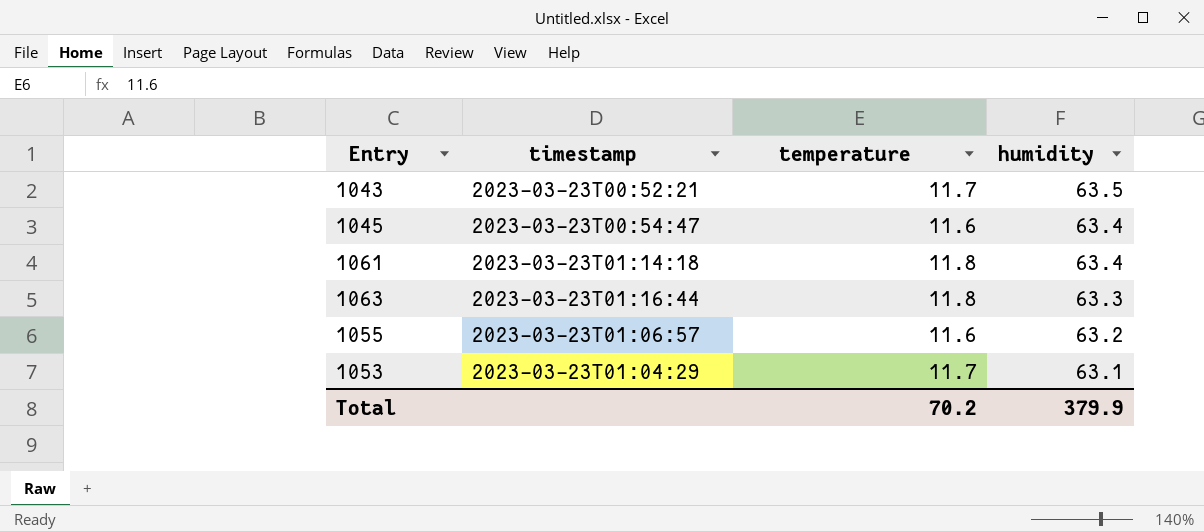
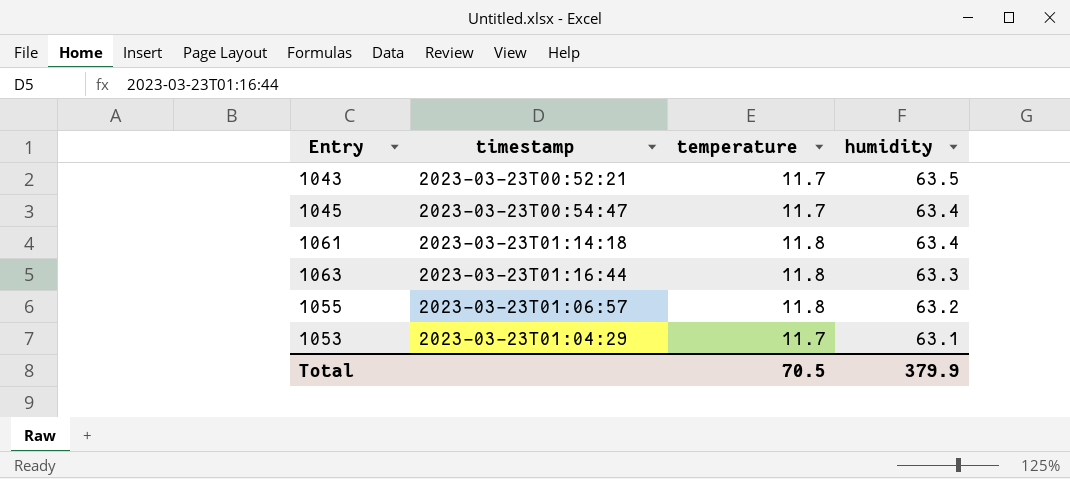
1045 | temperature: 11.6 -> 11.7
1055 | temperature: 11.6 -> 11.8
Total | temperature: 70.2 -> 70.5

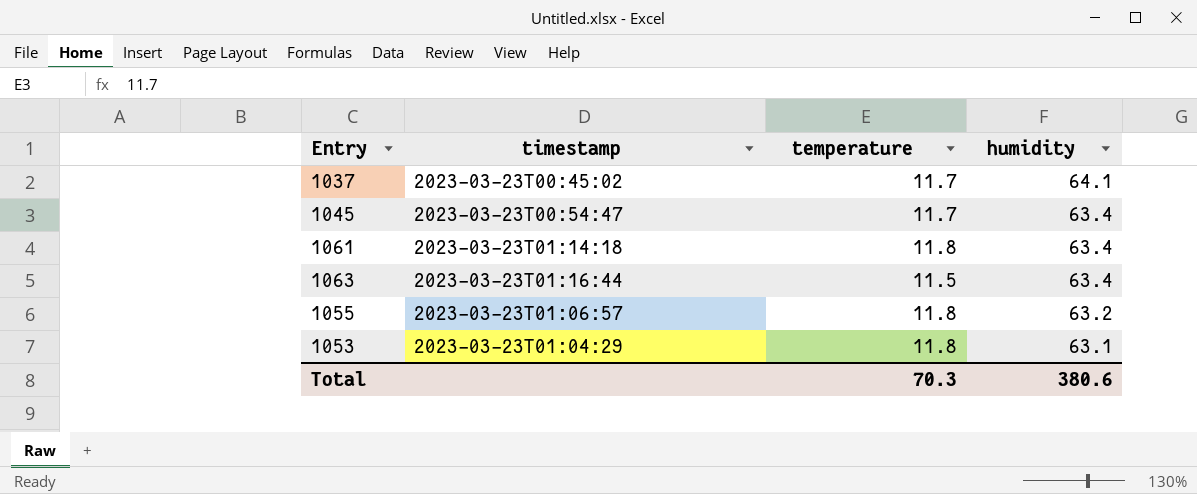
row 1043: 2023-03-23T00:52:21 | 11.7 | 63.5 -> none
row 1037: none -> 2023-03-23T00:45:02 | 11.7 | 64.1
1063 | temperature: 11.8 -> 11.5
1063 | humidity: 63.3 -> 63.4
1053 | temperature: 11.7 -> 11.8
Total | temperature: 70.5 -> 70.3
Total | humidity: 379.9 -> 380.6

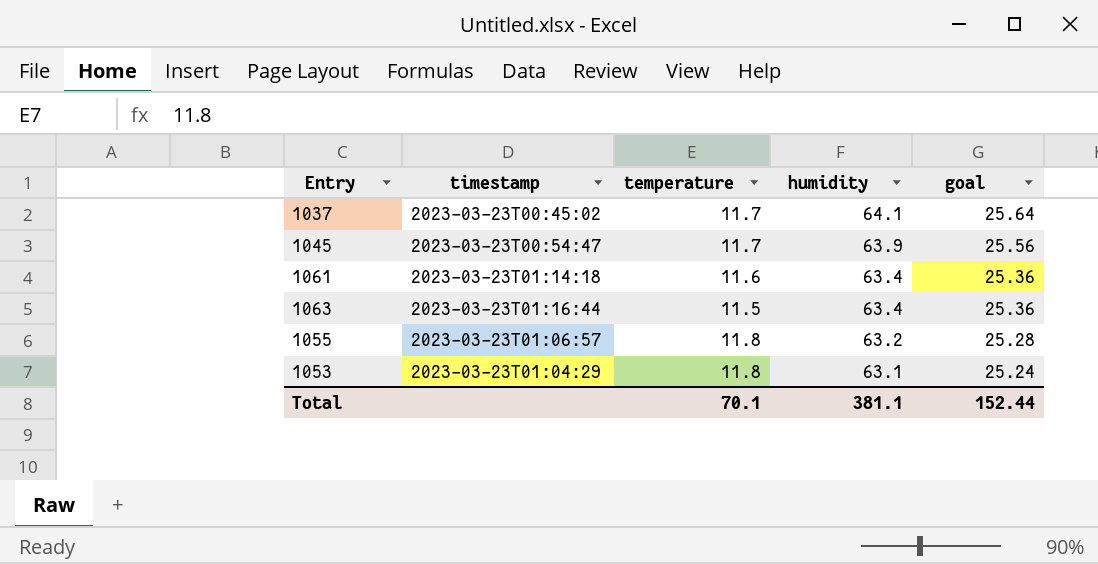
column goal | formula: none -> [humidity] * 0.4
1045 | humidity: 63.4 -> 63.9
1061 | temperature: 11.8 -> 11.6
Total | temperature: 70.3 -> 70.1
Total | humidity: 380.6 -> 381.1

